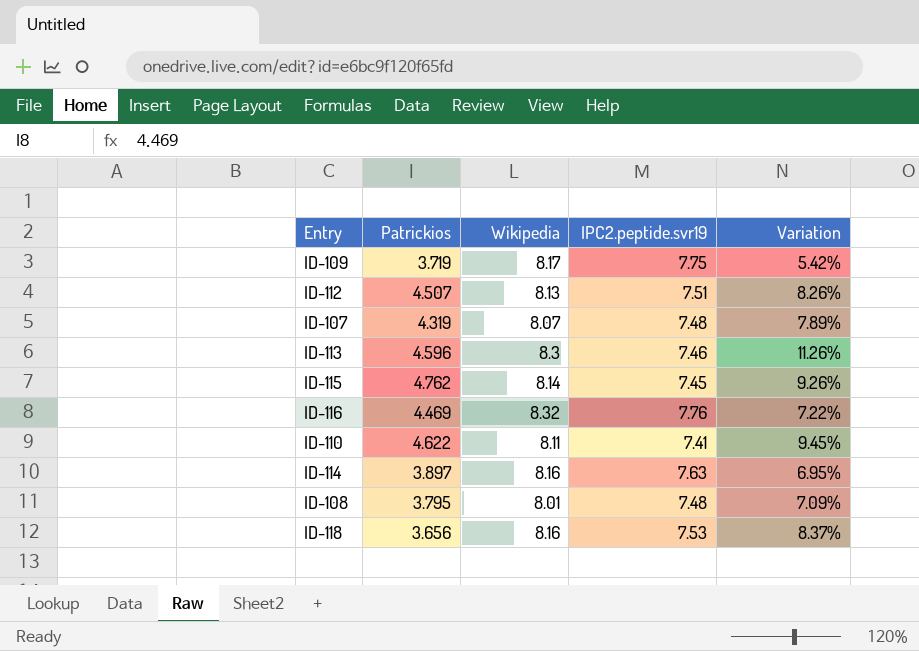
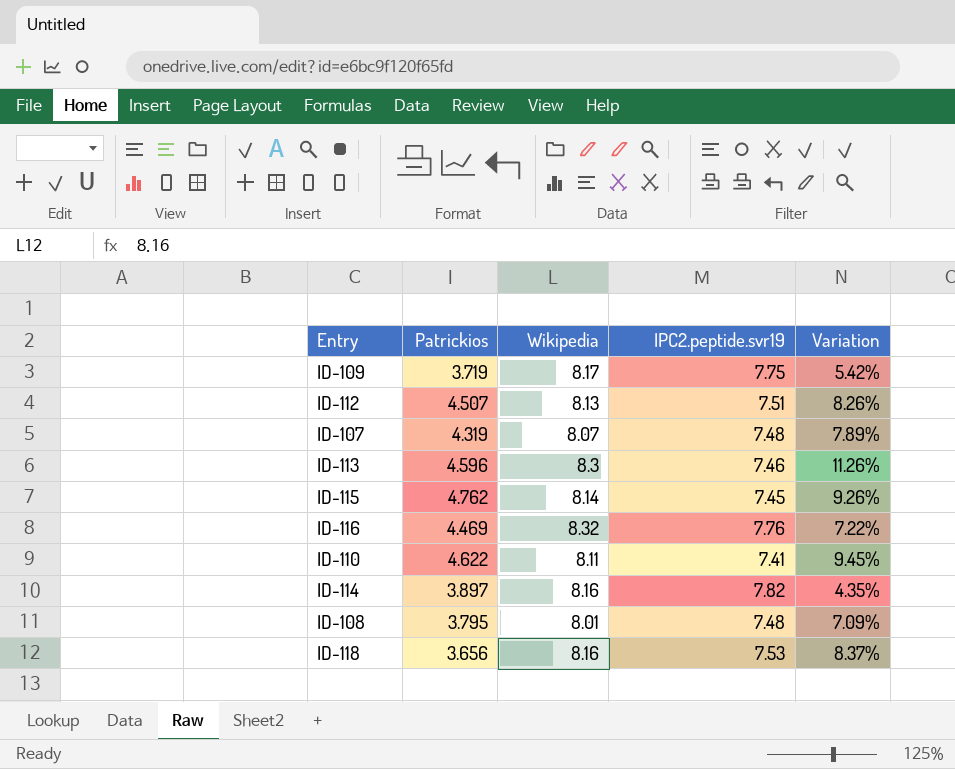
ID-114 | IPC2.peptide.svr19: 7.63 -> 7.82
ID-114 | Variation: 6.95% -> 4.35%

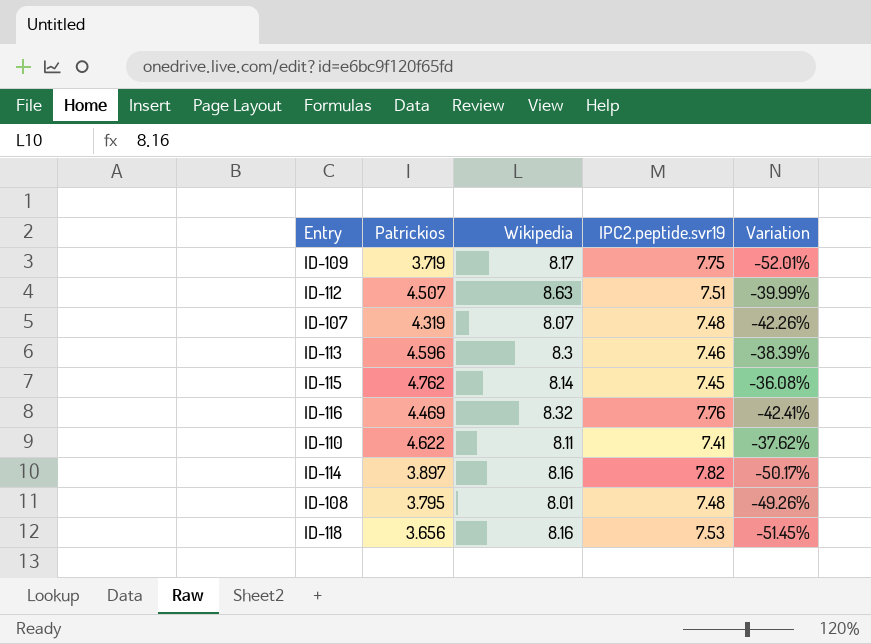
column Variation | formula: ([Wikipedia] - [IPC2.peptide.svr19]) / [IPC2.peptide.svr19] -> ([Patrickios] - [IPC2.peptide.svr19]) / [IPC2.peptide.svr19]
ID-112 | Wikipedia: 8.13 -> 8.63

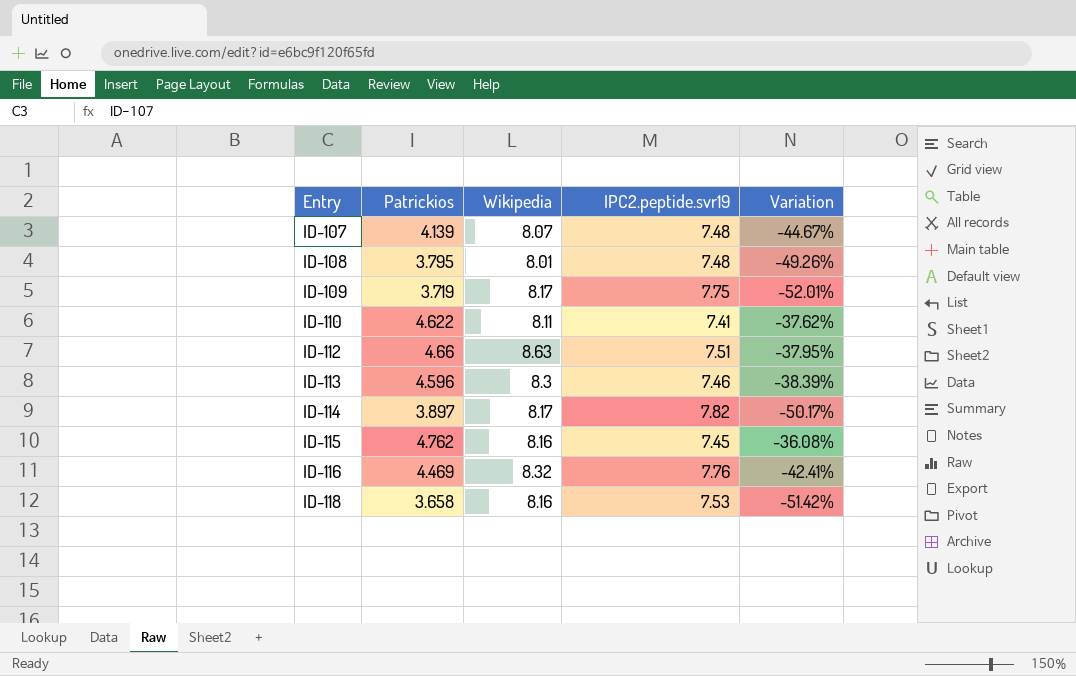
row order: none -> Entry ascending
ID-107 | Patrickios: 4.319 -> 4.139
ID-107 | Variation: -42.26% -> -44.67%
ID-112 | Patrickios: 4.507 -> 4.66
ID-112 | Variation: -39.99% -> -37.95%
ID-114 | Wikipedia: 8.16 -> 8.17
ID-115 | Wikipedia: 8.14 -> 8.16
ID-118 | Patrickios: 3.656 -> 3.658
ID-118 | Variation: -51.45% -> -51.42%

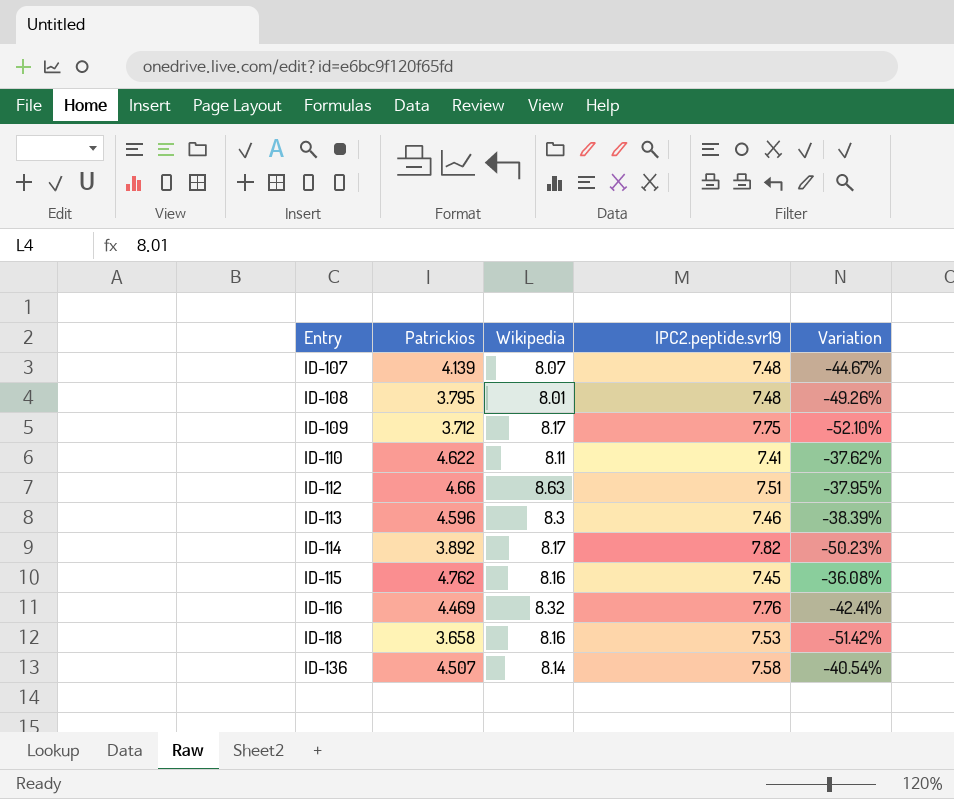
ID-109 | Patrickios: 3.719 -> 3.712
ID-109 | Variation: -52.01% -> -52.10%
ID-114 | Patrickios: 3.897 -> 3.892
ID-114 | Variation: -50.17% -> -50.23%
row ID-136: none -> 4.507 | 8.14 | 7.58 | -40.54%

